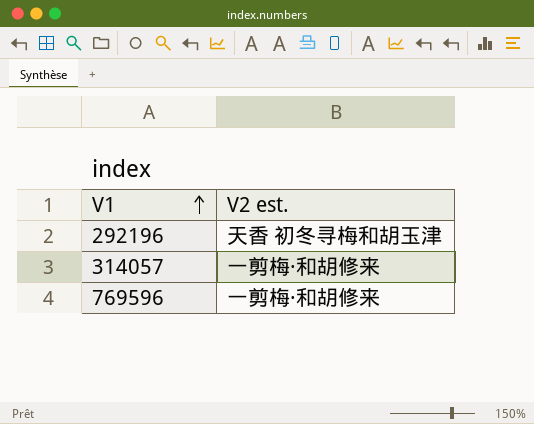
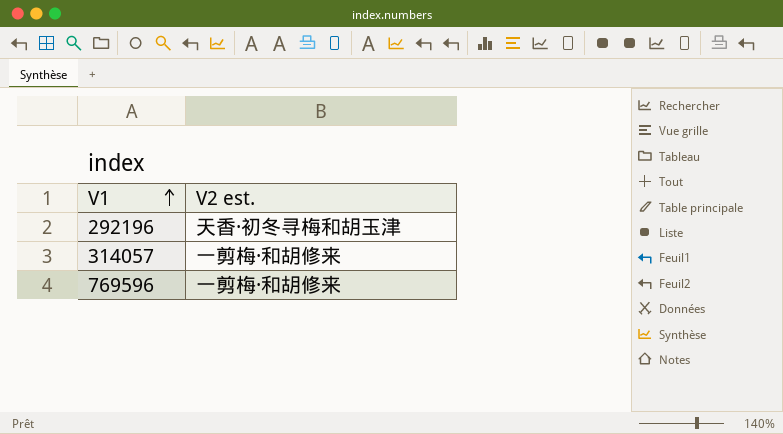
292196 | V2 est.: 天香 初冬寻梅和胡玉津 -> 天香·初冬寻梅和胡玉津

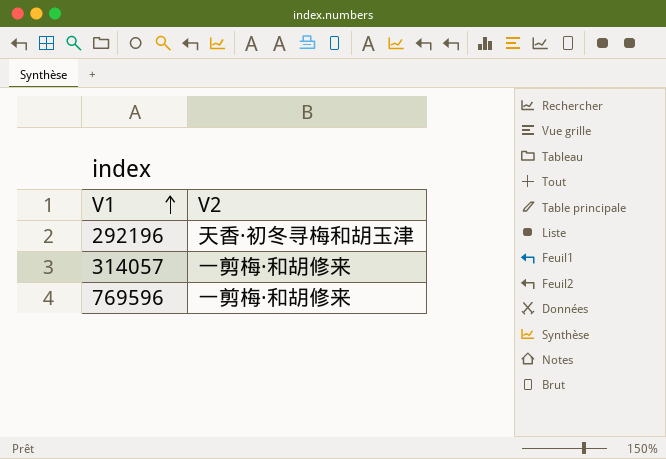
column name: V2 est. -> V2

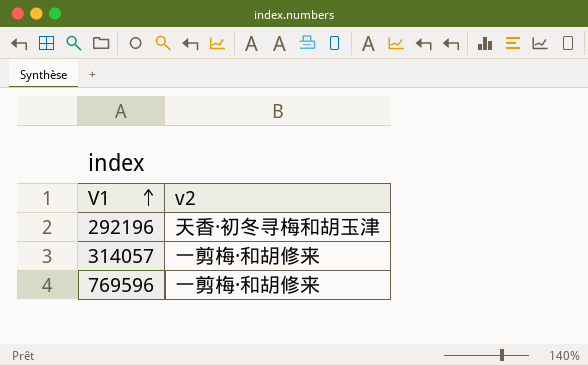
column name: V2 -> v2

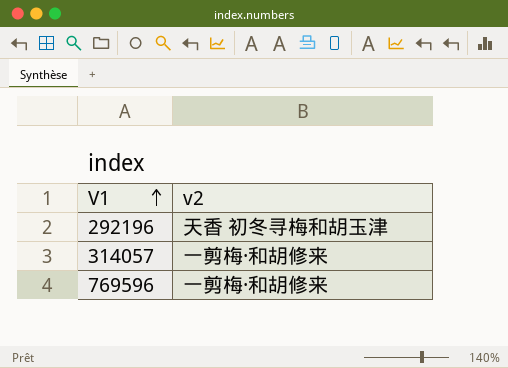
292196 | v2: 天香·初冬寻梅和胡玉津 -> 天香 初冬寻梅和胡玉津

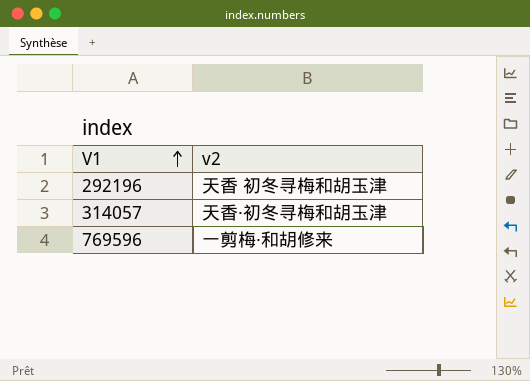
314057 | v2: 一剪梅·和胡修来 -> 天香·初冬寻梅和胡玉津

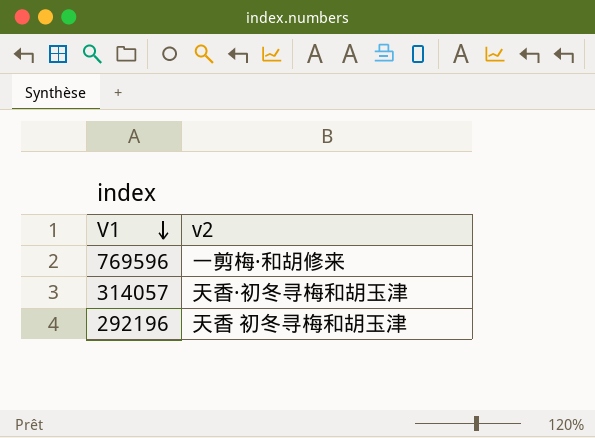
row order: V1 ascending -> V1 descending

